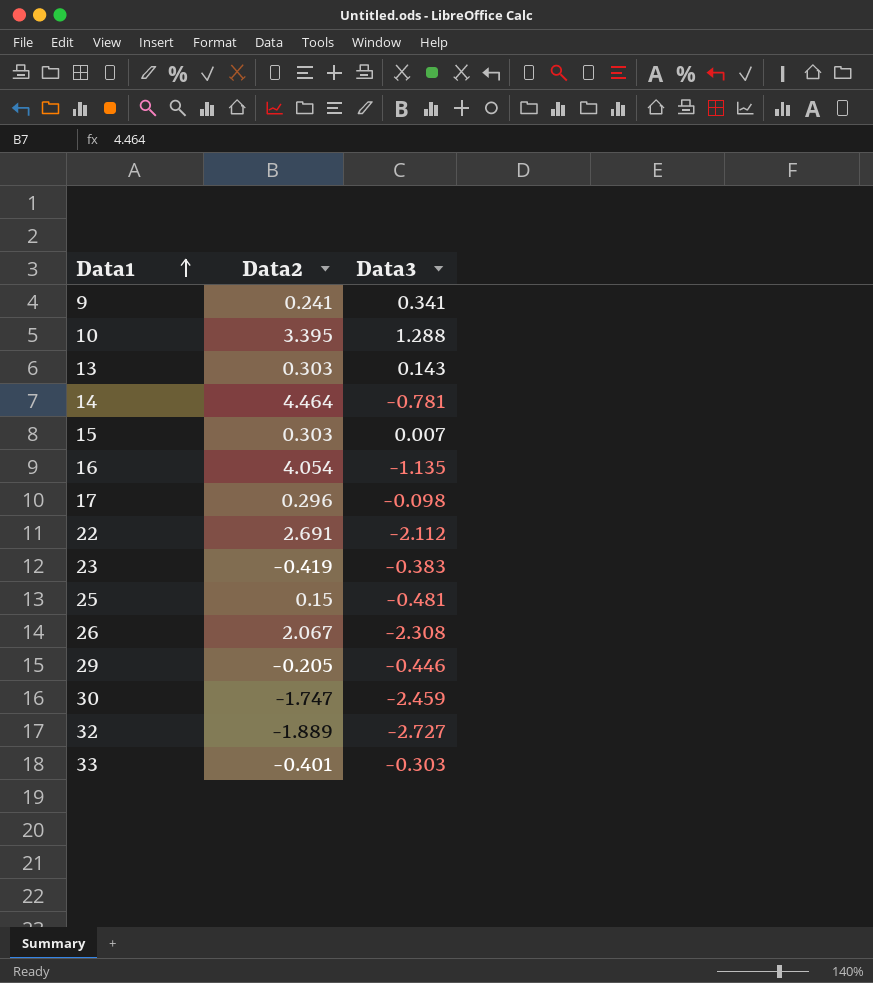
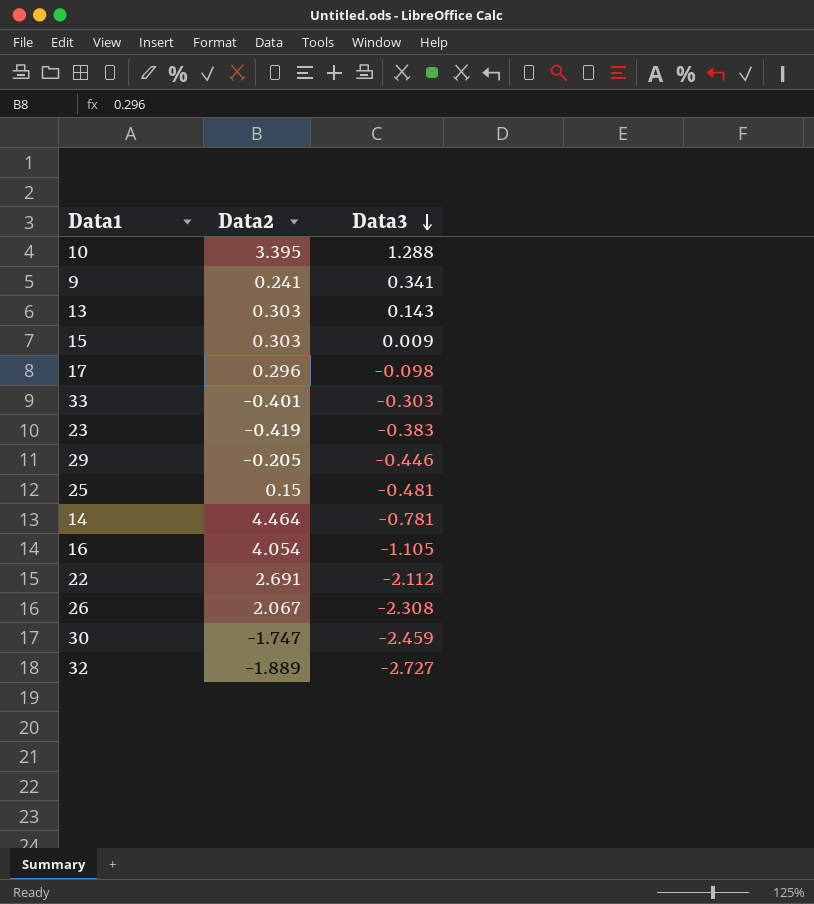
row order: Data1 ascending -> Data3 descending
15 | Data3: 0.007 -> 0.009
16 | Data3: -1.135 -> -1.105

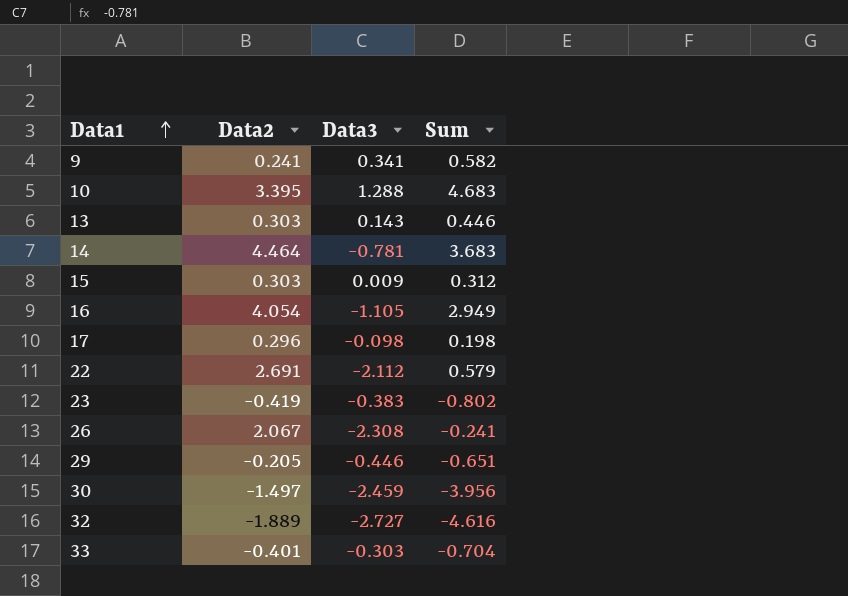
row order: Data3 descending -> Data1 ascending
column Sum | formula: none -> [Data2] + [Data3]
row 25: 0.15 | -0.481 -> none
30 | Data2: -1.747 -> -1.497

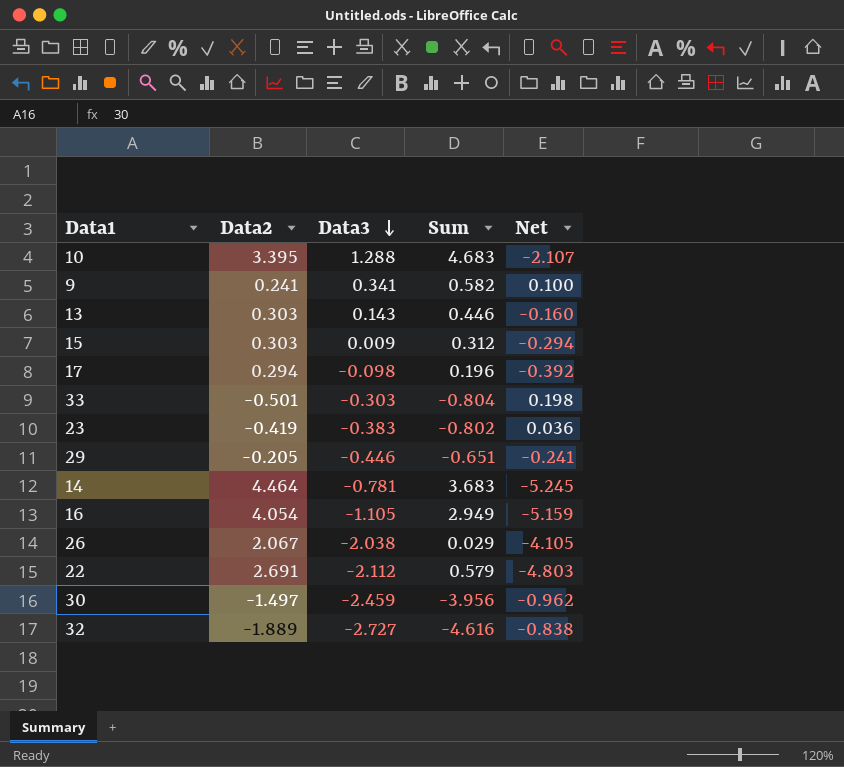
row order: Data1 ascending -> Data3 descending
column Net | formula: none -> [Data3] - [Data2]
17 | Data2: 0.296 -> 0.294
17 | Sum: 0.198 -> 0.196
33 | Data2: -0.401 -> -0.501
33 | Sum: -0.704 -> -0.804
26 | Data3: -2.308 -> -2.038
26 | Sum: -0.241 -> 0.029

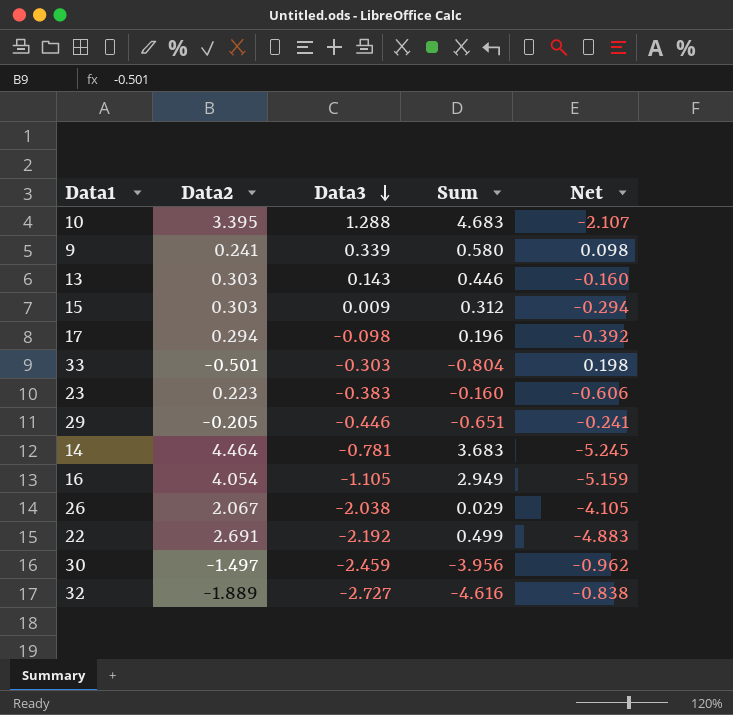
9 | Data3: 0.341 -> 0.339
9 | Sum: 0.582 -> 0.580
9 | Net: 0.100 -> 0.098
23 | Data2: -0.419 -> 0.223
23 | Sum: -0.802 -> -0.160
23 | Net: 0.036 -> -0.606
22 | Data3: -2.112 -> -2.192
22 | Sum: 0.579 -> 0.499
22 | Net: -4.803 -> -4.883

